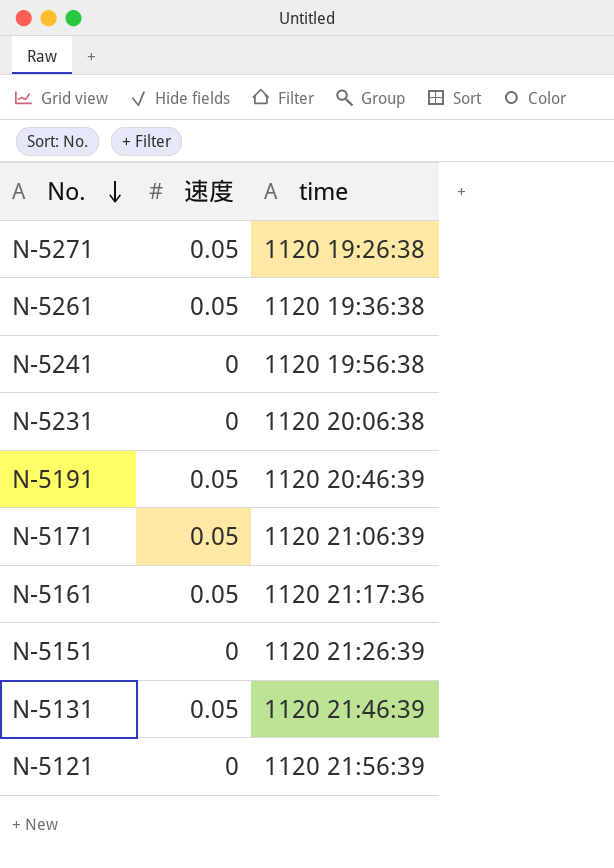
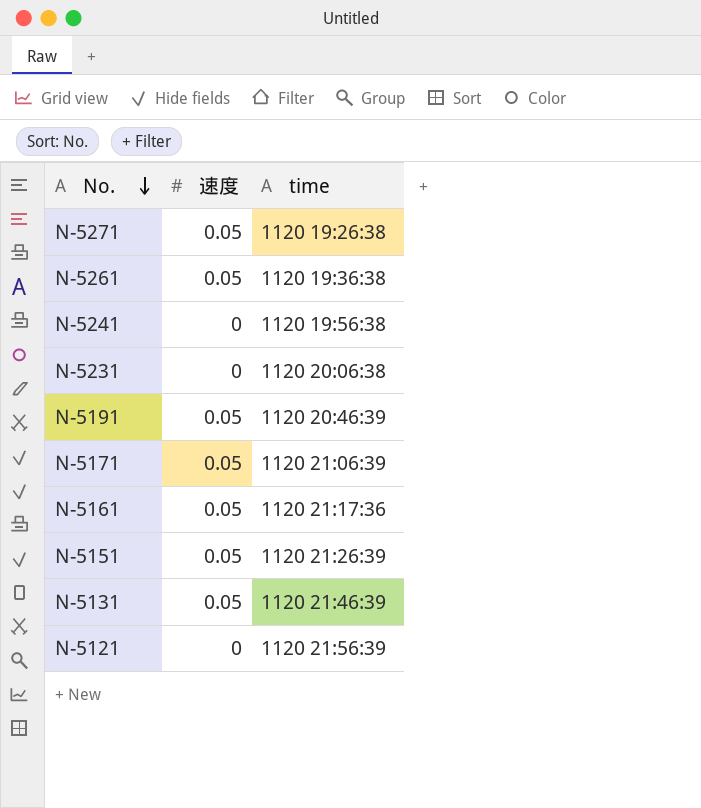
N-5151 | 速度: 0 -> 0.05

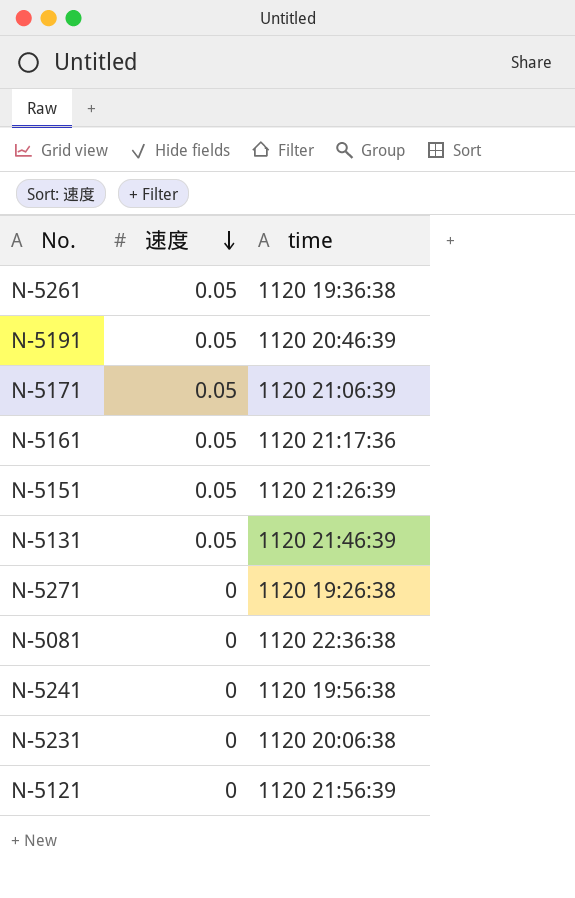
row order: No. descending -> 速度 descending
N-5271 | 速度: 0.05 -> 0
row N-5081: none -> 0 | 1120 22:36:38

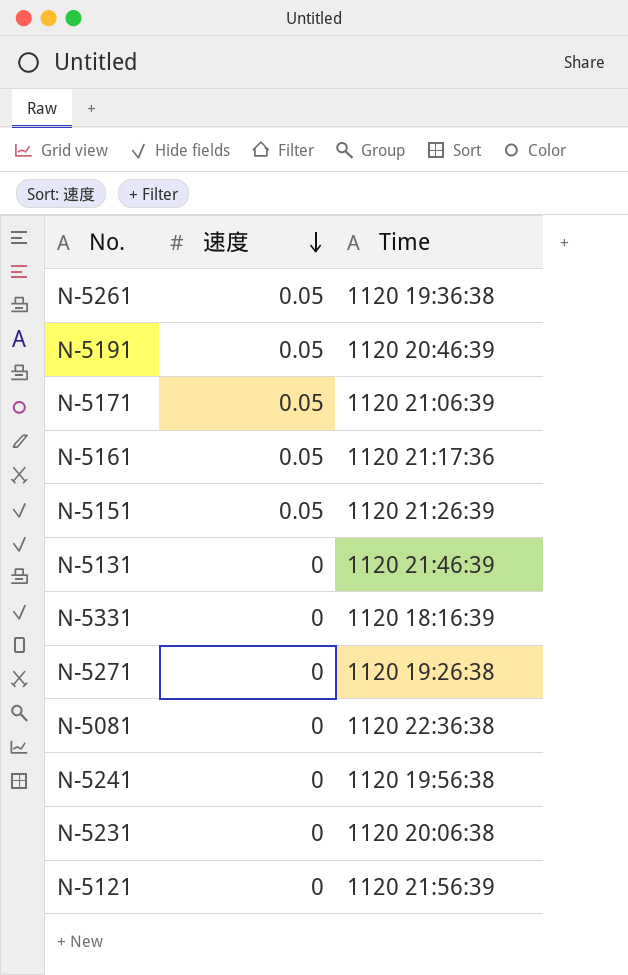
column name: time -> Time
N-5131 | 速度: 0.05 -> 0
row N-5331: none -> 0 | 1120 18:16:39

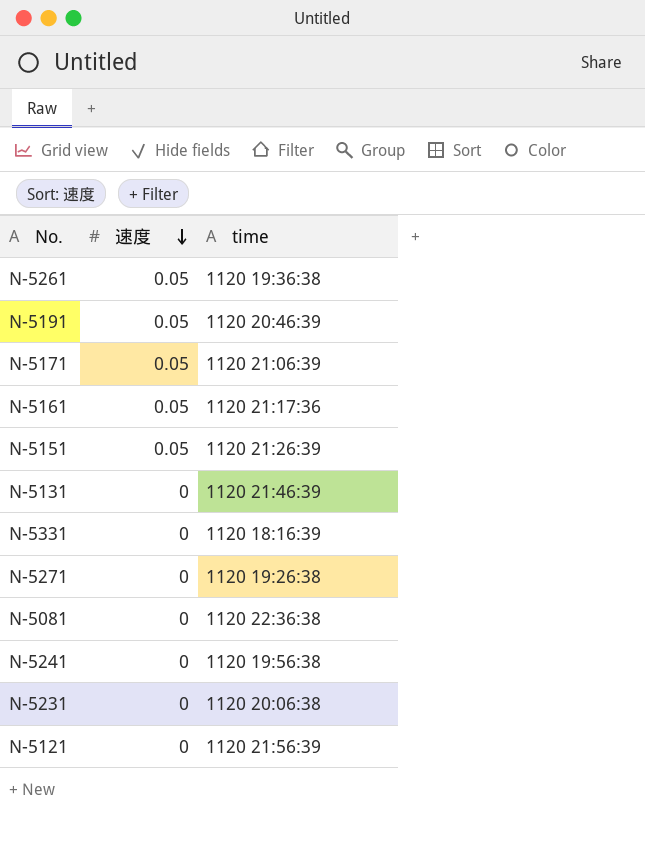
column name: Time -> time

